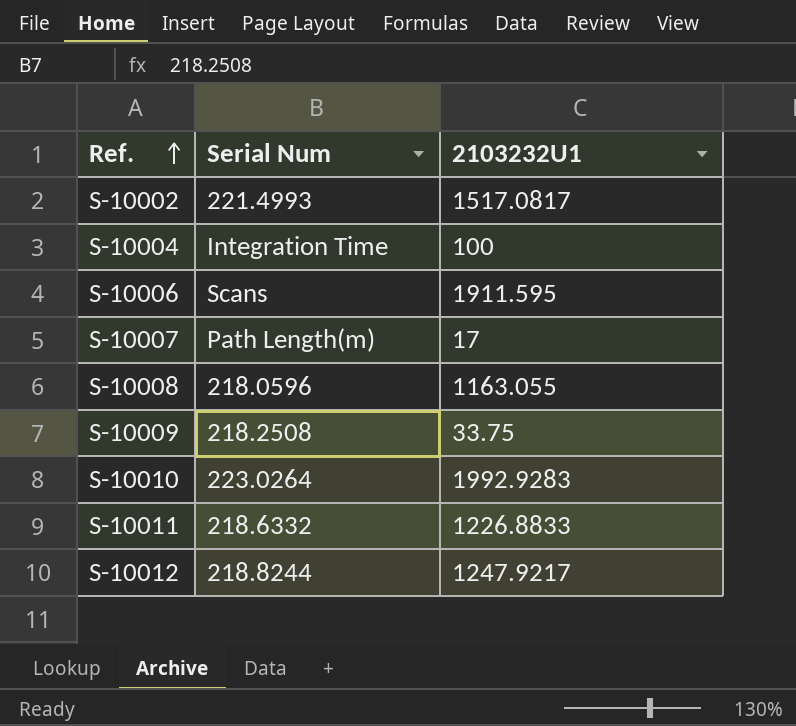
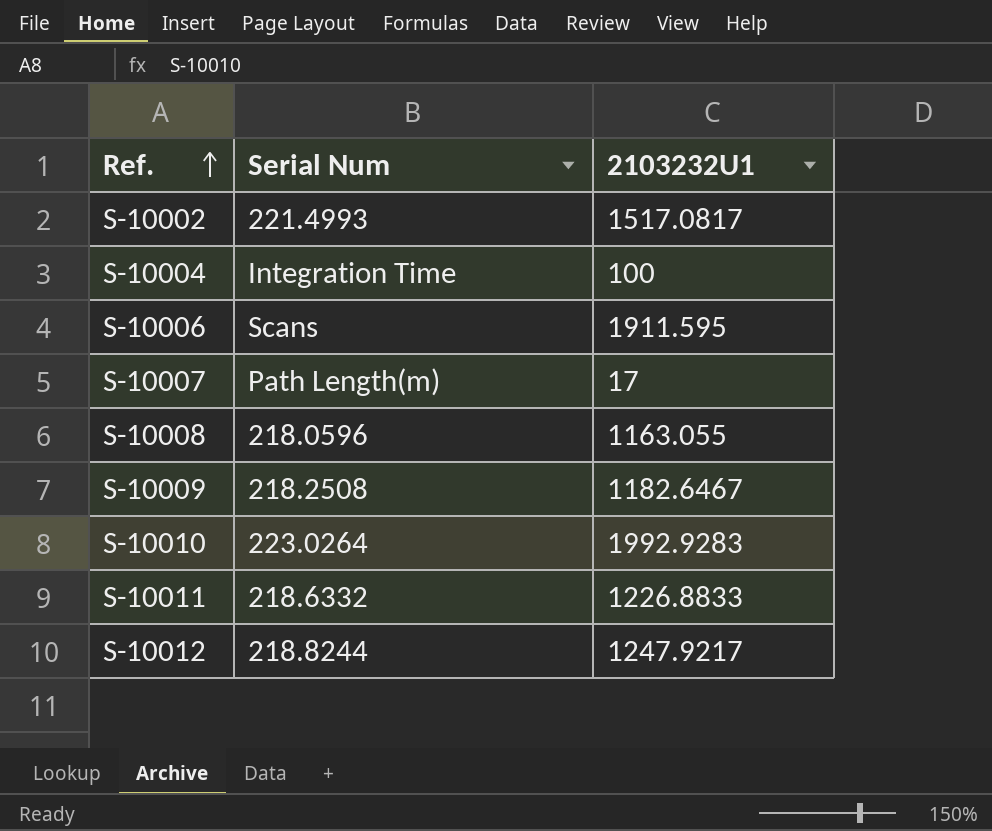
S-10009 | 2103232U1: 33.75 -> 1182.6467

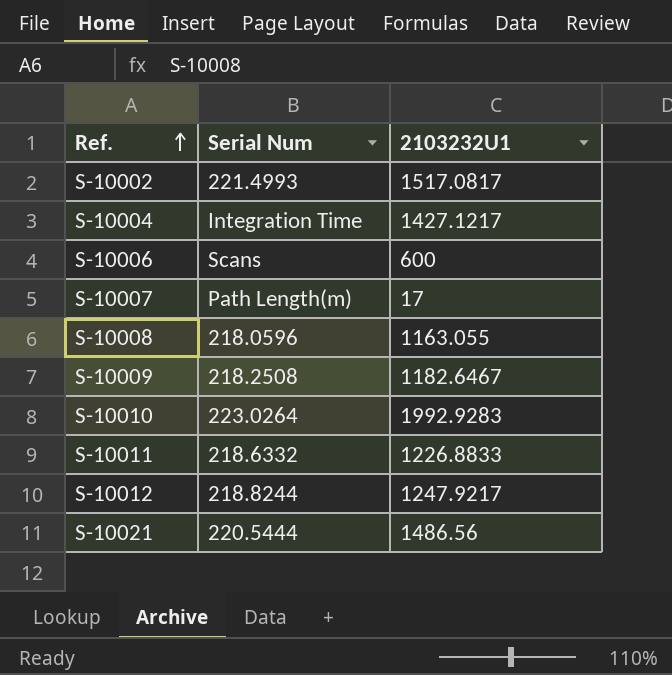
S-10004 | 2103232U1: 100 -> 1427.1217
S-10006 | 2103232U1: 1911.595 -> 600
row S-10021: none -> 220.5444 | 1486.56

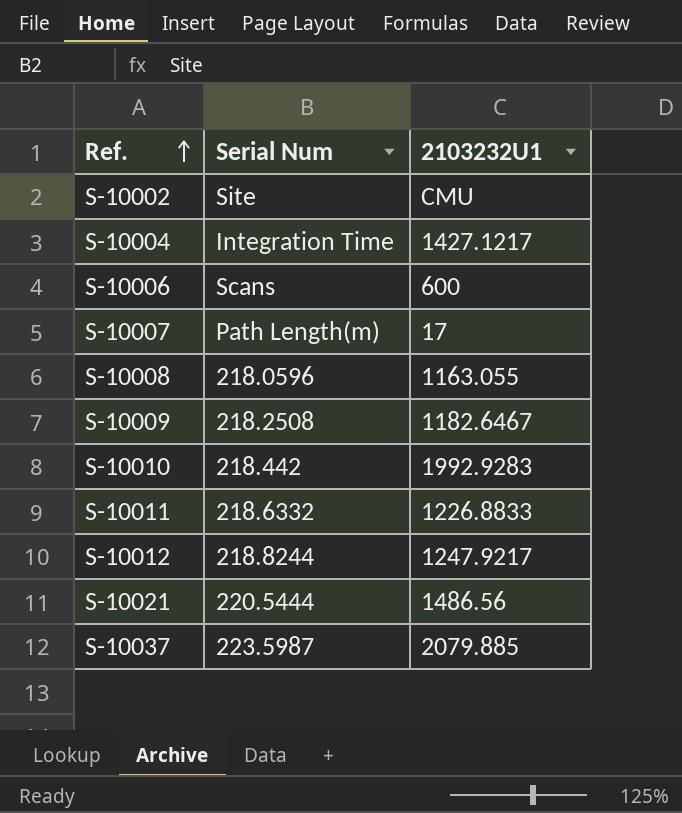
S-10002 | Serial Num: 221.4993 -> Site
S-10002 | 2103232U1: 1517.0817 -> CMU
S-10010 | Serial Num: 223.0264 -> 218.442
row S-10037: none -> 223.5987 | 2079.885

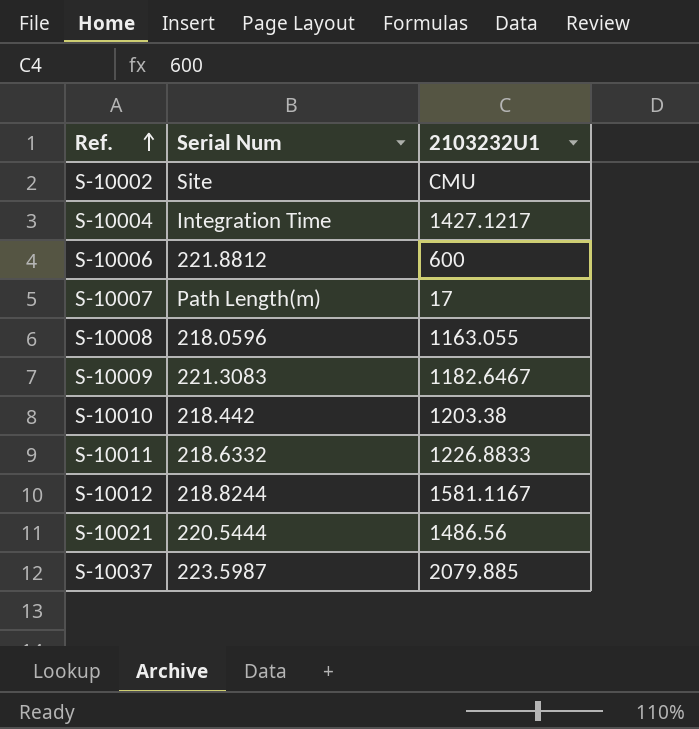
S-10006 | Serial Num: Scans -> 221.8812
S-10009 | Serial Num: 218.2508 -> 221.3083
S-10010 | 2103232U1: 1992.9283 -> 1203.38
S-10012 | 2103232U1: 1247.9217 -> 1581.1167

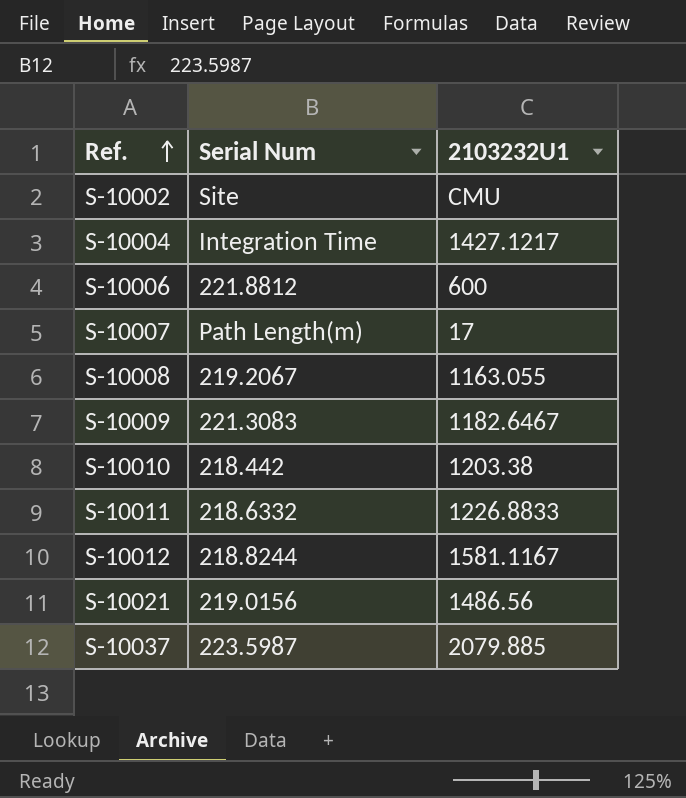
S-10008 | Serial Num: 218.0596 -> 219.2067
S-10021 | Serial Num: 220.5444 -> 219.0156

